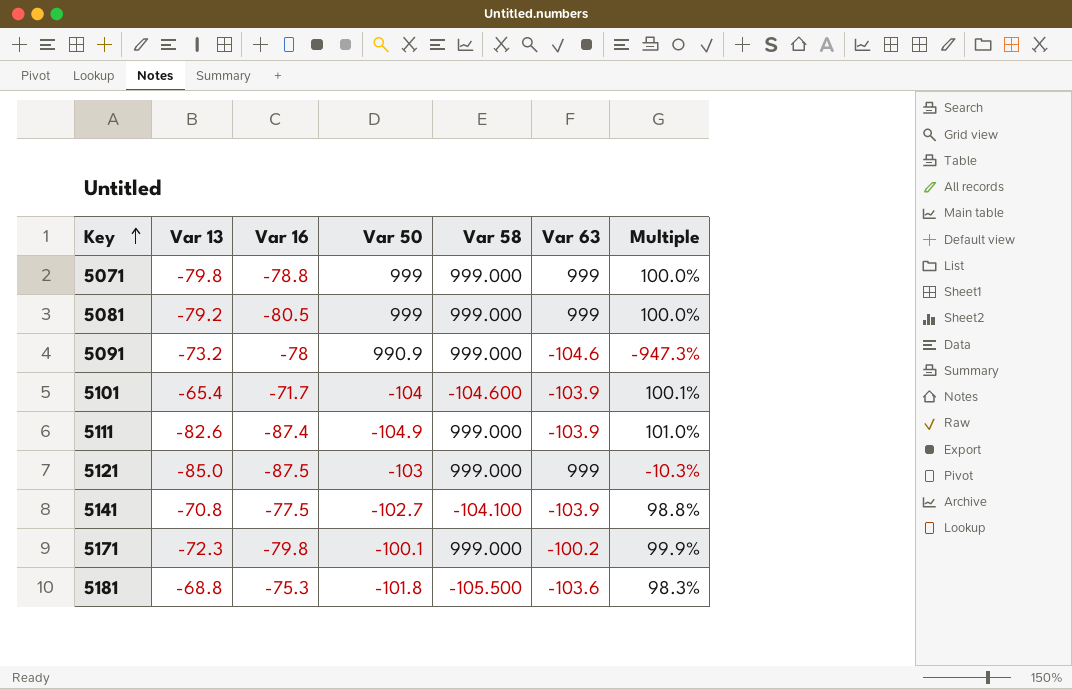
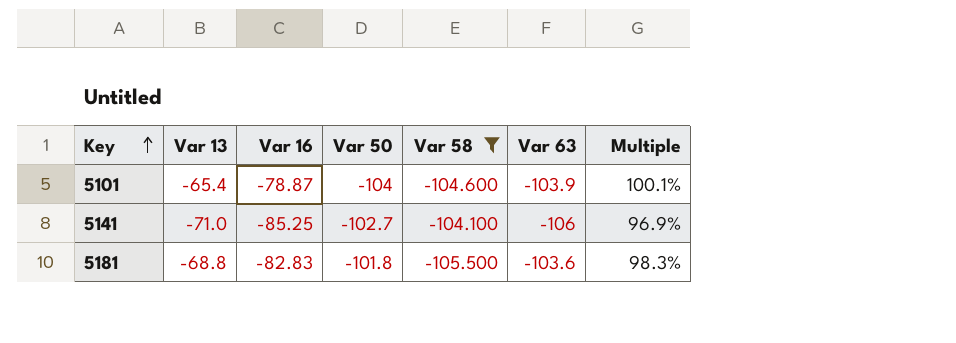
filter: none -> Var 58 != 999.000
5101 | Var 16: -71.7 -> -78.87
5141 | Var 13: -70.8 -> -71.0
5141 | Var 16: -77.5 -> -85.25
5141 | Var 63: -103.9 -> -106
5141 | Multiple: 98.8% -> 96.9%
5181 | Var 16: -75.3 -> -82.83

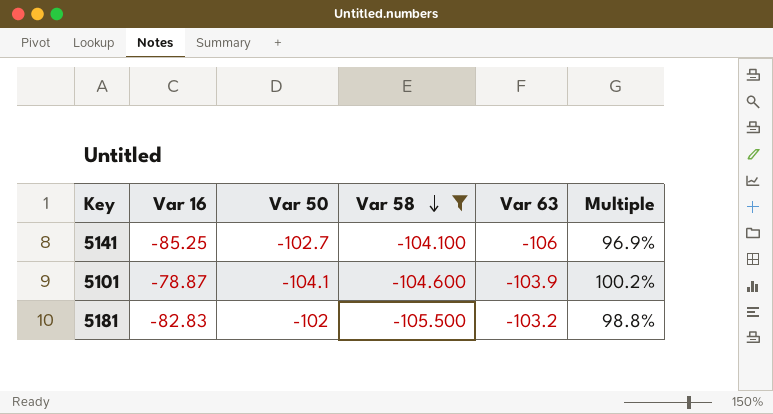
row order: Key ascending -> Var 58 descending
column Var 13 | position: 2 -> none
5101 | Var 50: -104 -> -104.1
5101 | Multiple: 100.1% -> 100.2%
5181 | Var 50: -101.8 -> -102
5181 | Var 63: -103.6 -> -103.2
5181 | Multiple: 98.3% -> 98.8%

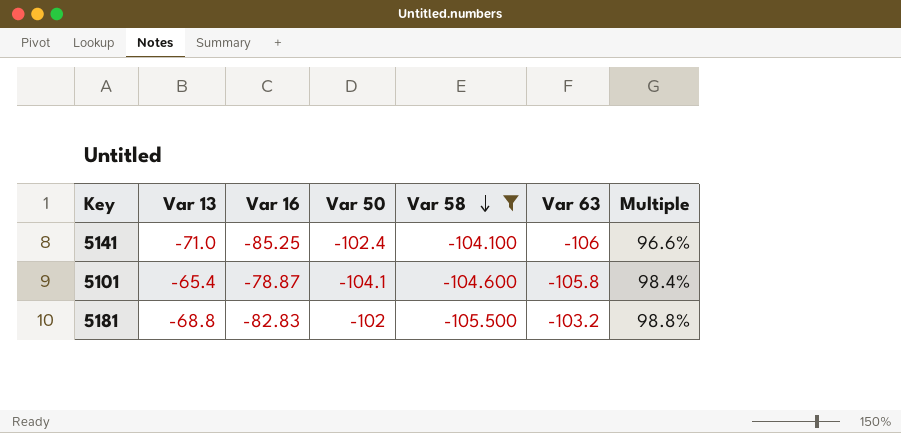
column Var 13 | position: none -> 2
5141 | Var 50: -102.7 -> -102.4
5141 | Multiple: 96.9% -> 96.6%
5101 | Var 63: -103.9 -> -105.8
5101 | Multiple: 100.2% -> 98.4%

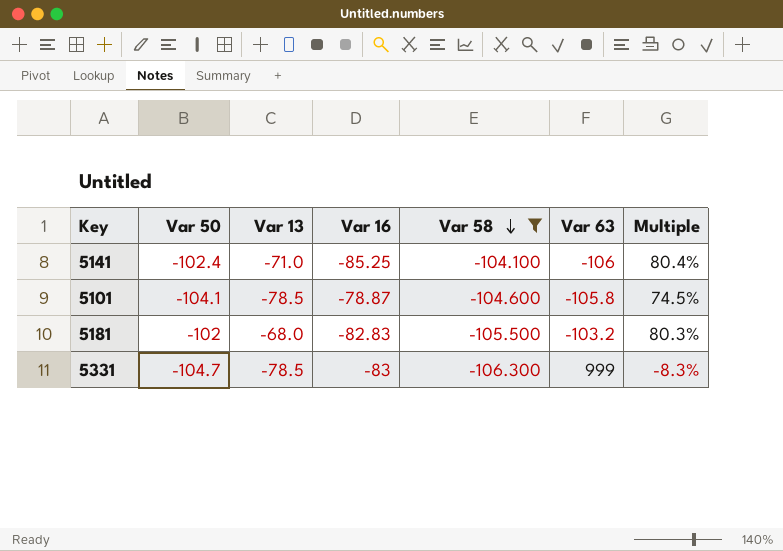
column Var 50 | position: 4 -> 2
column Multiple | formula: [Var 50] / [Var 63] -> [Var 16] / [Var 63]
5101 | Var 13: -65.4 -> -78.5
5181 | Var 13: -68.8 -> -68.0
row 5331: none -> -104.7 | -78.5 | -83 | -106.300 | 999 | -8.3%

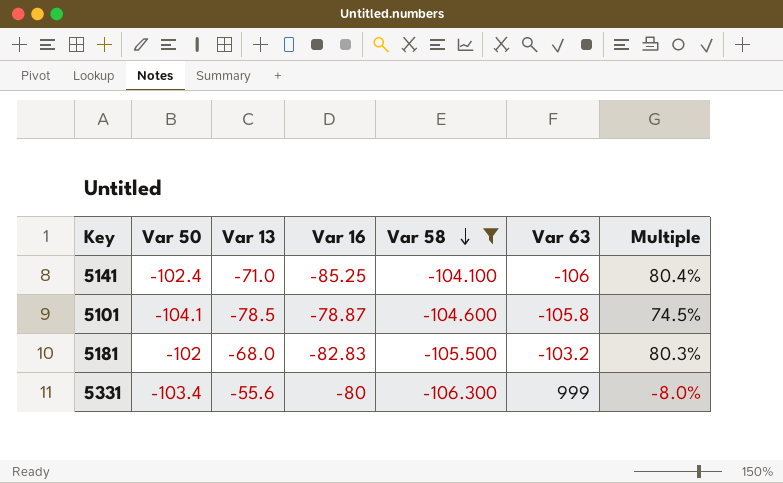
5331 | Var 50: -104.7 -> -103.4
5331 | Var 13: -78.5 -> -55.6
5331 | Var 16: -83 -> -80
5331 | Multiple: -8.3% -> -8.0%

